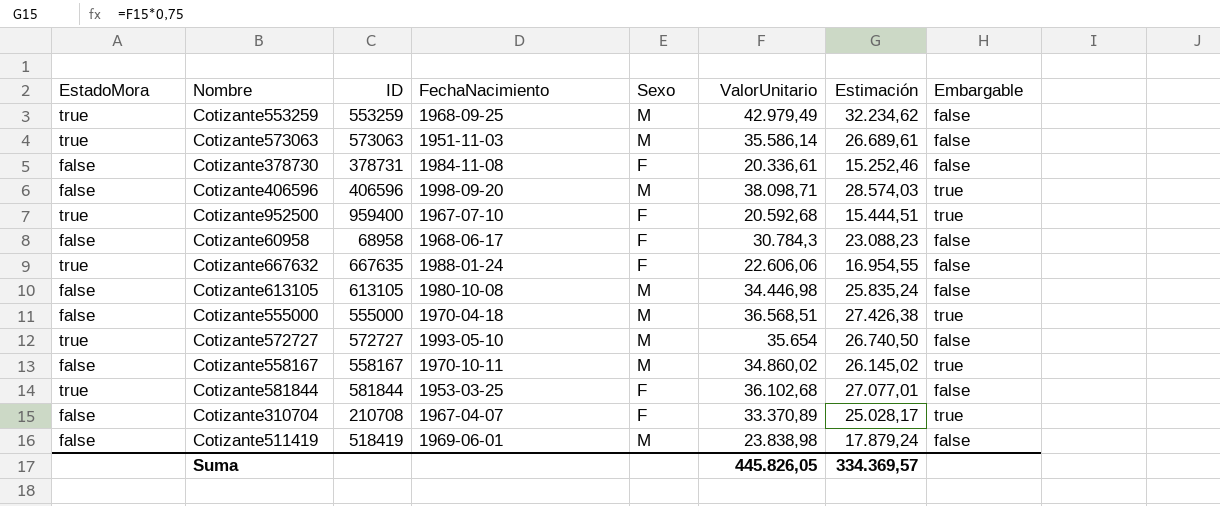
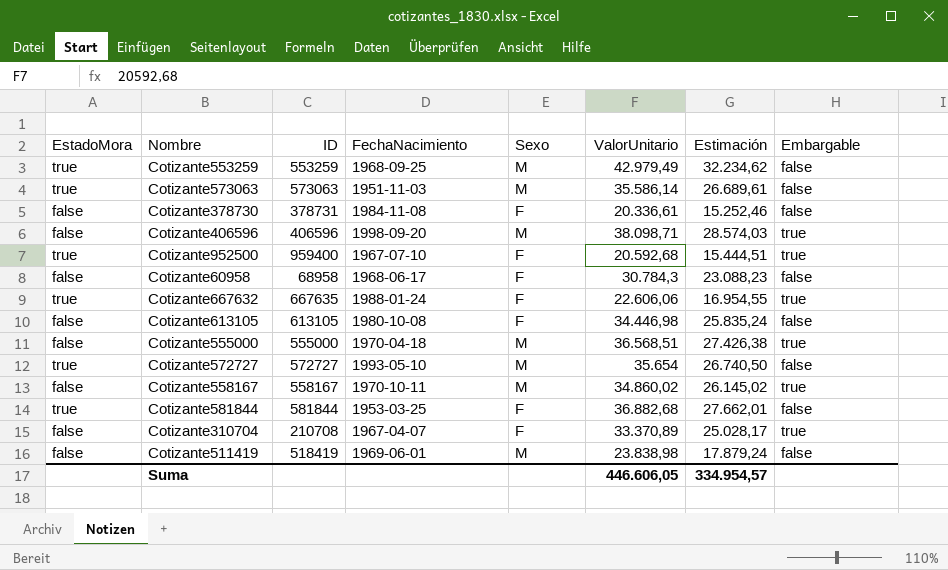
Cotizante667632 | Embargable: false -> true
Cotizante613105 | Sexo: M -> F
Cotizante581844 | ValorUnitario: 36.102,68 -> 36.882,68
Cotizante581844 | Estimación: 27.077,01 -> 27.662,01
Suma | ValorUnitario: 445.826,05 -> 446.606,05
Suma | Estimación: 334.369,57 -> 334.954,57

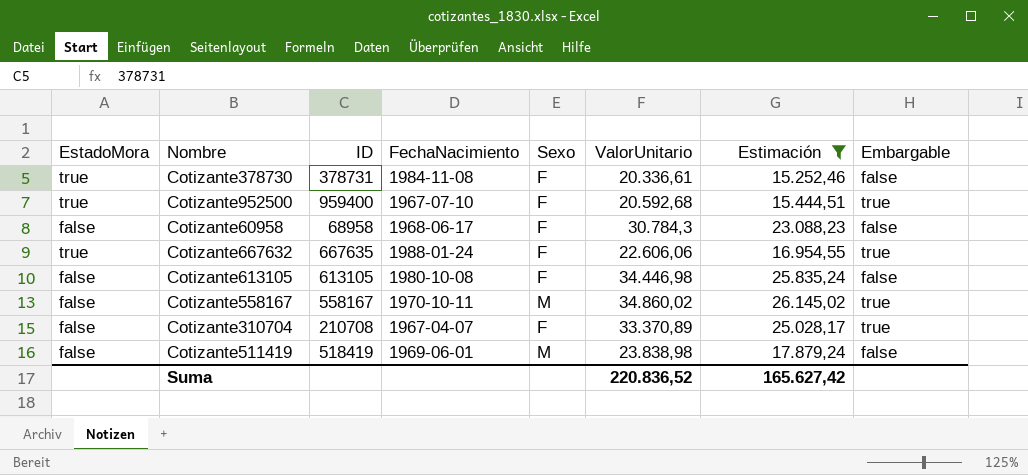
filter: none -> Estimación <= 26.145,02
Cotizante378730 | EstadoMora: false -> true
Suma | ValorUnitario: 446.606,05 -> 220.836,52
Suma | Estimación: 334.954,57 -> 165.627,42

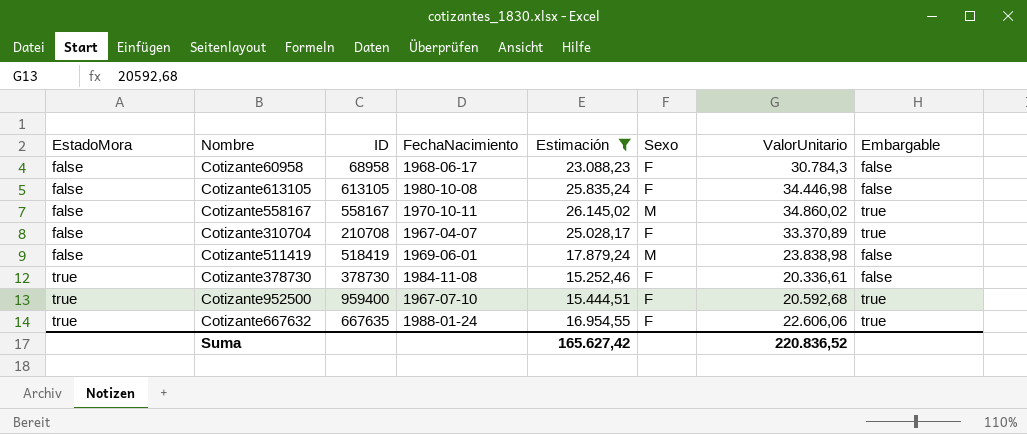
row order: none -> EstadoMora ascending
column Estimación | position: 7 -> 5
Cotizante378730 | ID: 378731 -> 378730

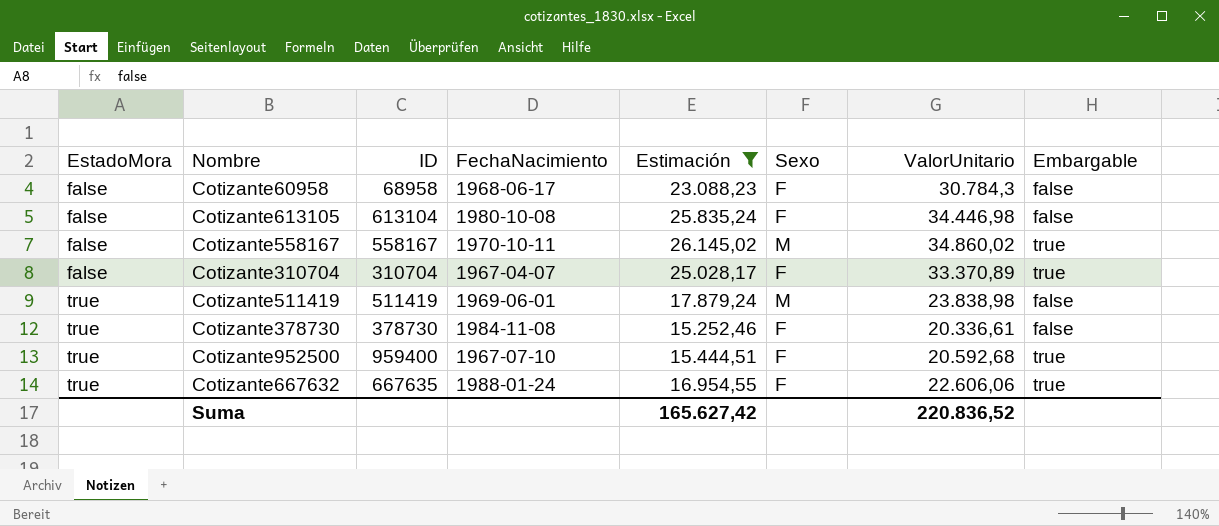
Cotizante613105 | ID: 613105 -> 613104
Cotizante310704 | ID: 210708 -> 310704
Cotizante511419 | EstadoMora: false -> true
Cotizante511419 | ID: 518419 -> 511419

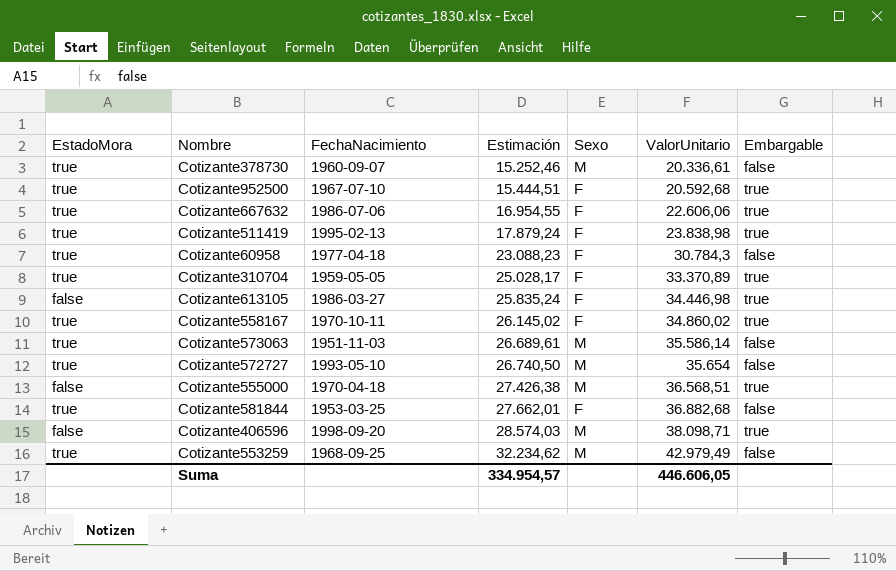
filter: Estimación <= 26.145,02 -> none
row order: EstadoMora ascending -> Estimación ascending
column ID | position: 3 -> none
Cotizante378730 | FechaNacimiento: 1984-11-08 -> 1960-09-07
Cotizante378730 | Sexo: F -> M
Cotizante667632 | FechaNacimiento: 1988-01-24 -> 1986-07-06
Cotizante511419 | FechaNacimiento: 1969-06-01 -> 1995-02-13
Cotizante511419 | Sexo: M -> F
Cotizante511419 | Embargable: false -> true
Cotizante60958 | EstadoMora: false -> true
Cotizante60958 | FechaNacimiento: 1968-06-17 -> 1977-04-18
Cotizante310704 | EstadoMora: false -> true
Cotizante310704 | FechaNacimiento: 1967-04-07 -> 1959-05-05
Cotizante613105 | FechaNacimiento: 1980-10-08 -> 1986-03-27
Cotizante613105 | Embargable: false -> true
Cotizante558167 | EstadoMora: false -> true
Cotizante558167 | Sexo: M -> F
Suma | Estimación: 165.627,42 -> 334.954,57
Suma | ValorUnitario: 220.836,52 -> 446.606,05

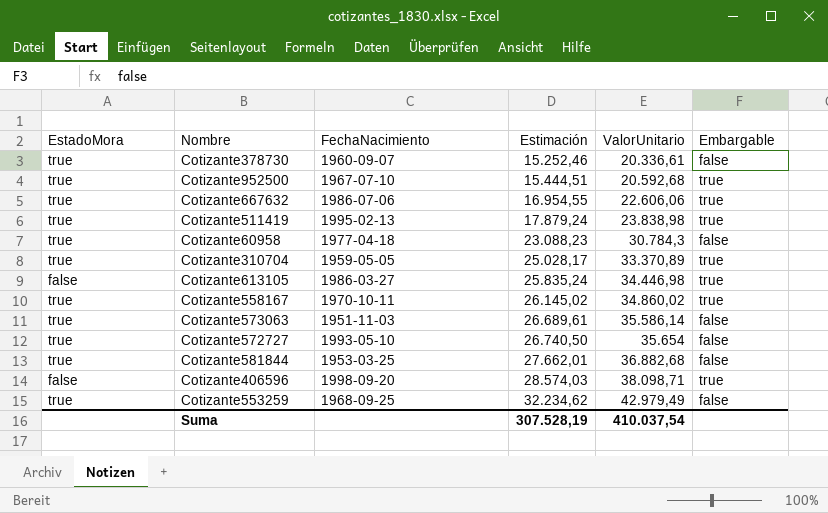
column Sexo | position: 5 -> none
row Cotizante555000: false | 1970-04-18 | 27.426,38 | M | 36.568,51 | true -> none
Suma | Estimación: 334.954,57 -> 307.528,19
Suma | ValorUnitario: 446.606,05 -> 410.037,54

